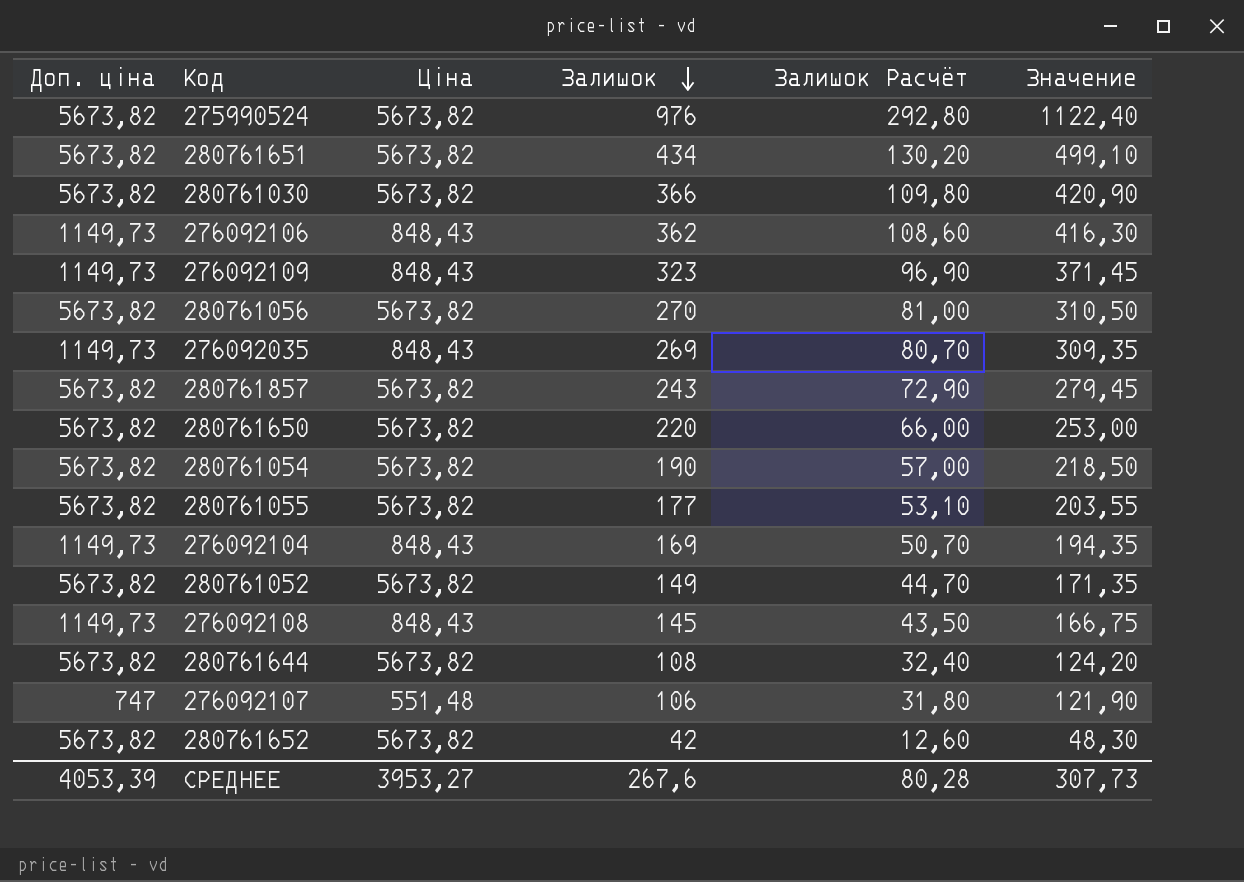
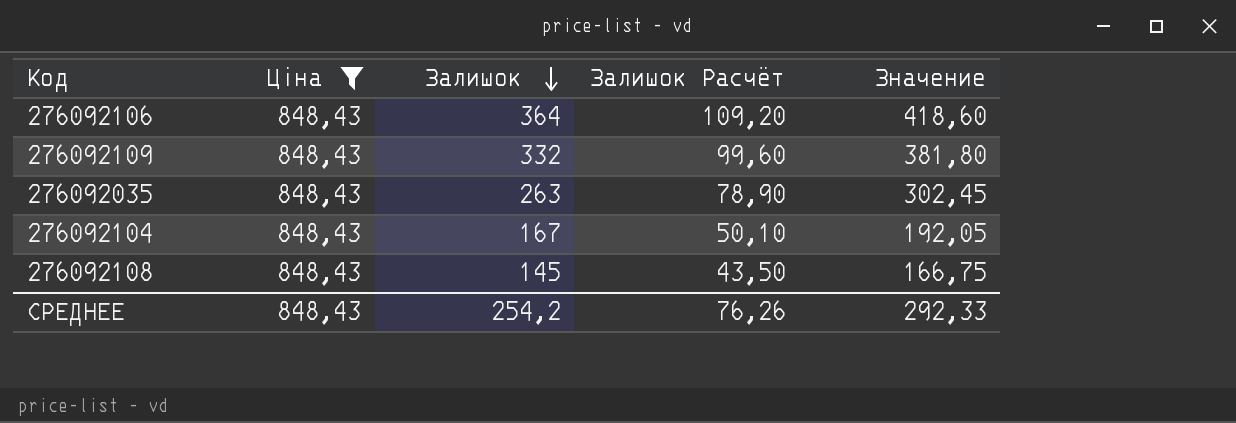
filter: none -> Ціна = 848,43
column Доп. ціна | position: 1 -> none
276092106 | Залишок: 362 -> 364
276092106 | Залишок Расчёт: 108,60 -> 109,20
276092106 | Значение: 416,30 -> 418,60
276092109 | Залишок: 323 -> 332
276092109 | Залишок Расчёт: 96,90 -> 99,60
276092109 | Значение: 371,45 -> 381,80
276092035 | Залишок: 269 -> 263
276092035 | Залишок Расчёт: 80,70 -> 78,90
276092035 | Значение: 309,35 -> 302,45
276092104 | Залишок: 169 -> 167
276092104 | Залишок Расчёт: 50,70 -> 50,10
276092104 | Значение: 194,35 -> 192,05
СРЕДНЕЕ | Ціна: 3953,27 -> 848,43
СРЕДНЕЕ | Залишок: 267,6 -> 254,2
СРЕДНЕЕ | Залишок Расчёт: 80,28 -> 76,26
СРЕДНЕЕ | Значение: 307,73 -> 292,33

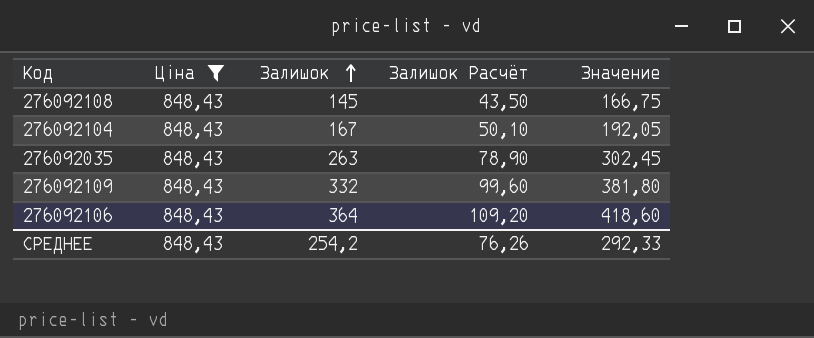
row order: Залишок descending -> Залишок ascending

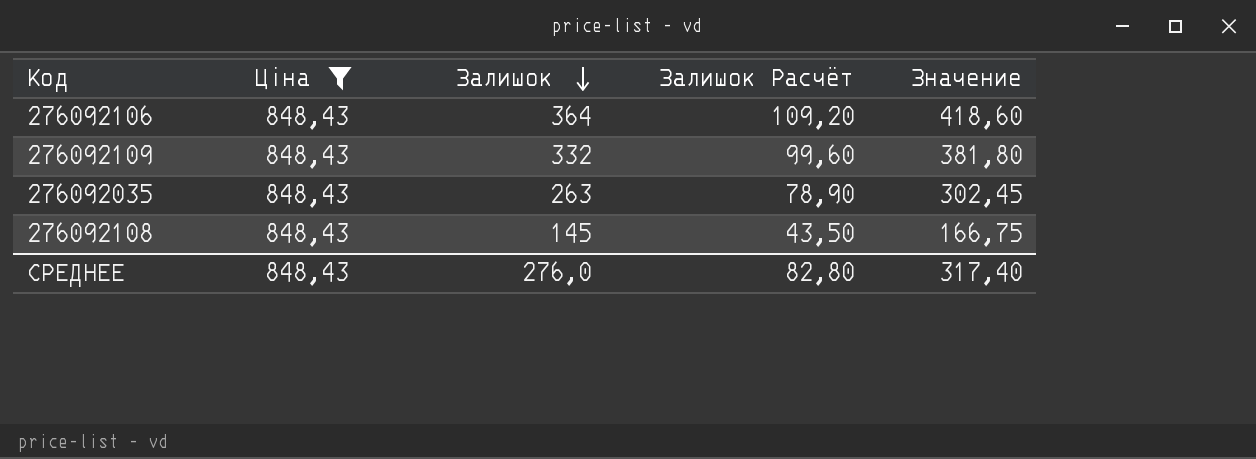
row order: Залишок ascending -> Залишок descending
row 276092104: 848,43 | 167 | 50,10 | 192,05 -> none
СРЕДНЕЕ | Залишок: 254,2 -> 276,0
СРЕДНЕЕ | Залишок Расчёт: 76,26 -> 82,80
СРЕДНЕЕ | Значение: 292,33 -> 317,40

